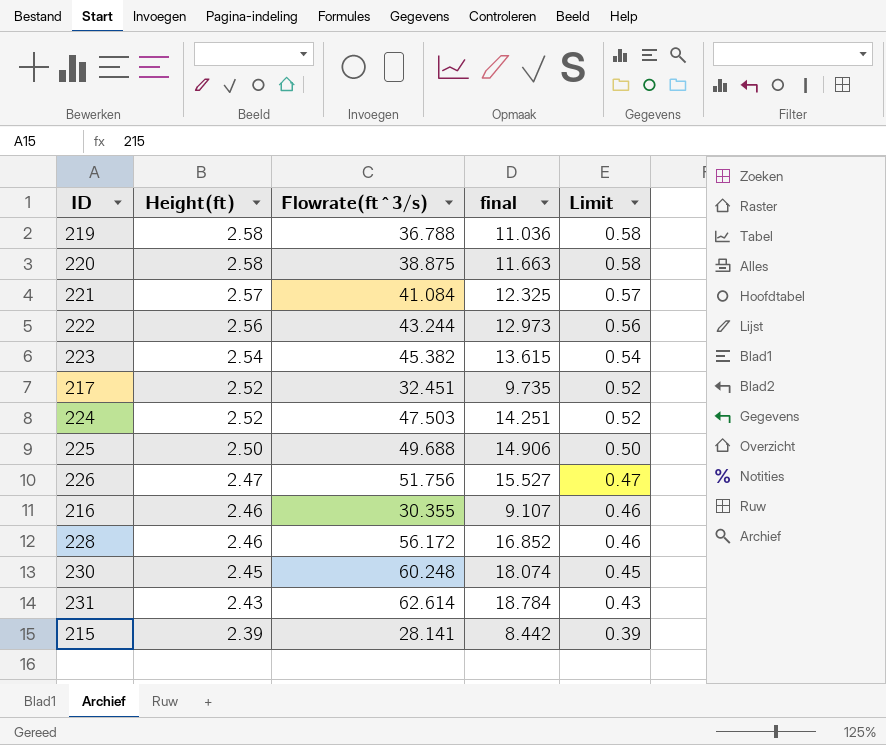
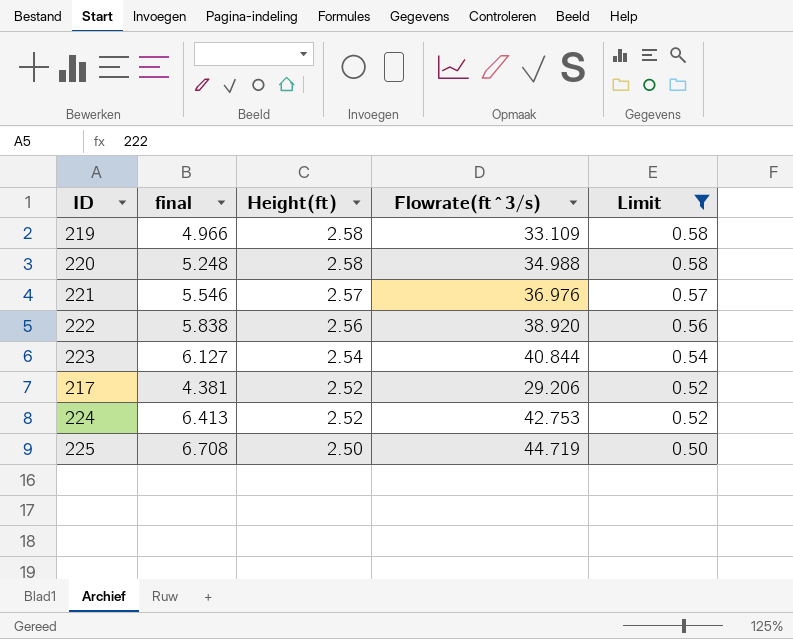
filter: none -> Limit >= 0.50
column final | formula: [Flowrate(ft^3/s)] * 0.3 -> [Flowrate(ft^3/s)] * 0.15
column final | position: 4 -> 2
219 | Flowrate(ft^3/s): 36.788 -> 33.109
220 | Flowrate(ft^3/s): 38.875 -> 34.988
221 | Flowrate(ft^3/s): 41.084 -> 36.976
222 | Flowrate(ft^3/s): 43.244 -> 38.920
223 | Flowrate(ft^3/s): 45.382 -> 40.844
217 | Flowrate(ft^3/s): 32.451 -> 29.206
224 | Flowrate(ft^3/s): 47.503 -> 42.753
225 | Flowrate(ft^3/s): 49.688 -> 44.719

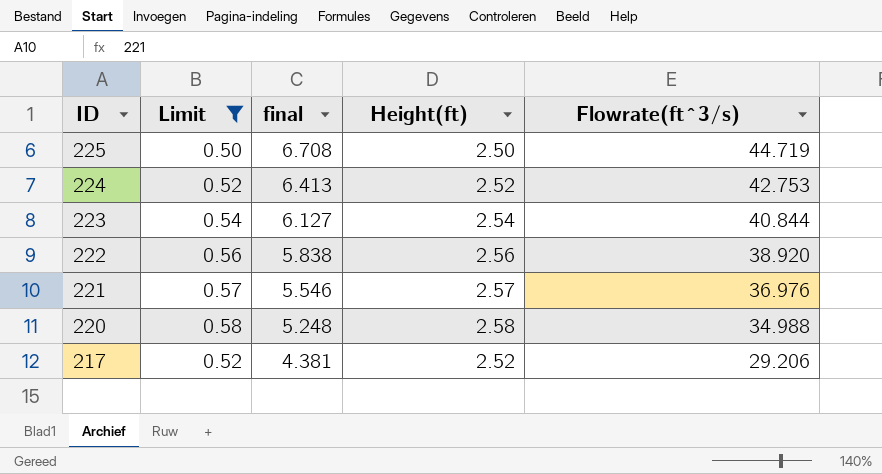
row order: Height(ft) descending -> ID descending
column Limit | position: 5 -> 2
row 219: 4.966 | 2.58 | 33.109 | 0.58 -> none

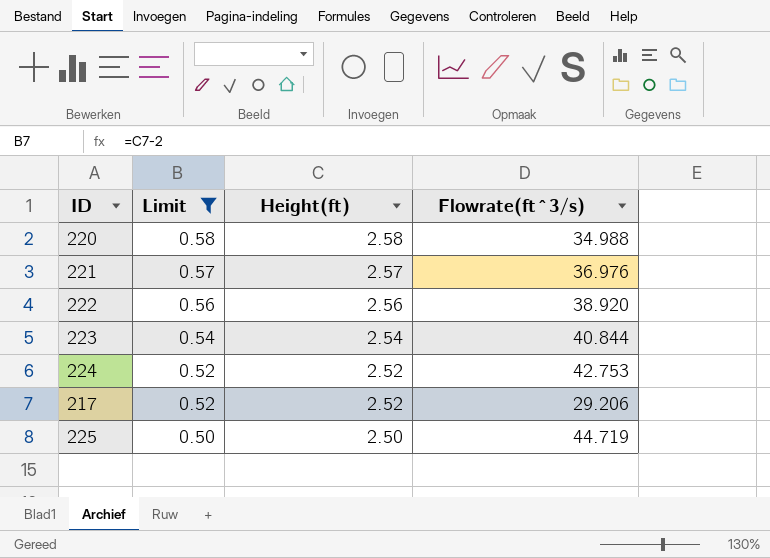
row order: ID descending -> Limit descending
column final | formula: [Flowrate(ft^3/s)] * 0.15 -> none

